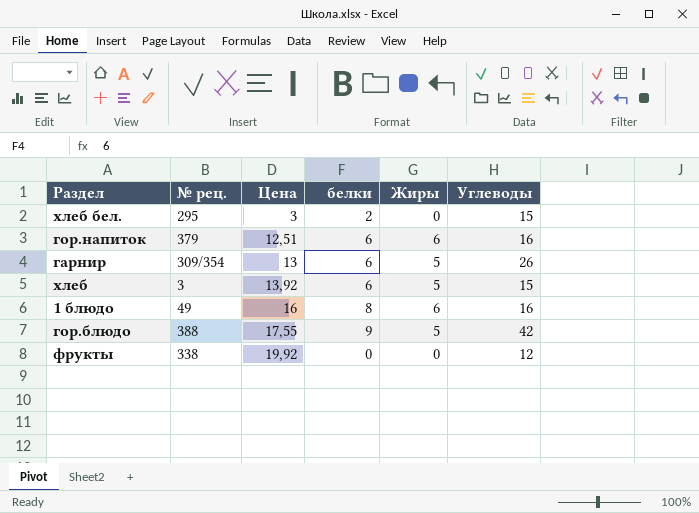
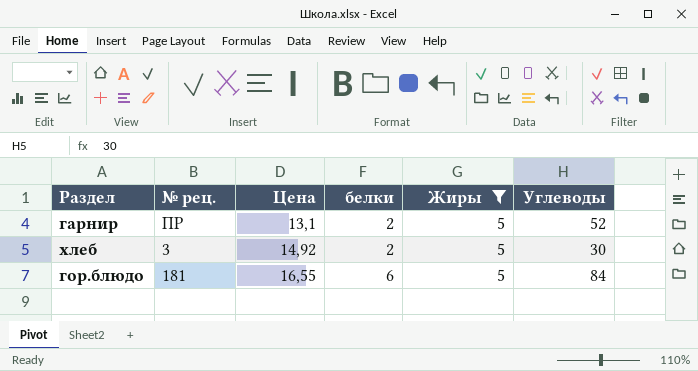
filter: none -> Жиры = 5
гарнир | № рец.: 309/354 -> ПР
гарнир | Цена: 13 -> 13,1
гарнир | белки: 6 -> 2
гарнир | Углеводы: 26 -> 52
хлеб | Цена: 13,92 -> 14,92
хлеб | белки: 6 -> 2
хлеб | Углеводы: 15 -> 30
гор.блюдо | № рец.: 388 -> 181
гор.блюдо | Цена: 17,55 -> 16,55
гор.блюдо | белки: 9 -> 6
гор.блюдо | Углеводы: 42 -> 84

